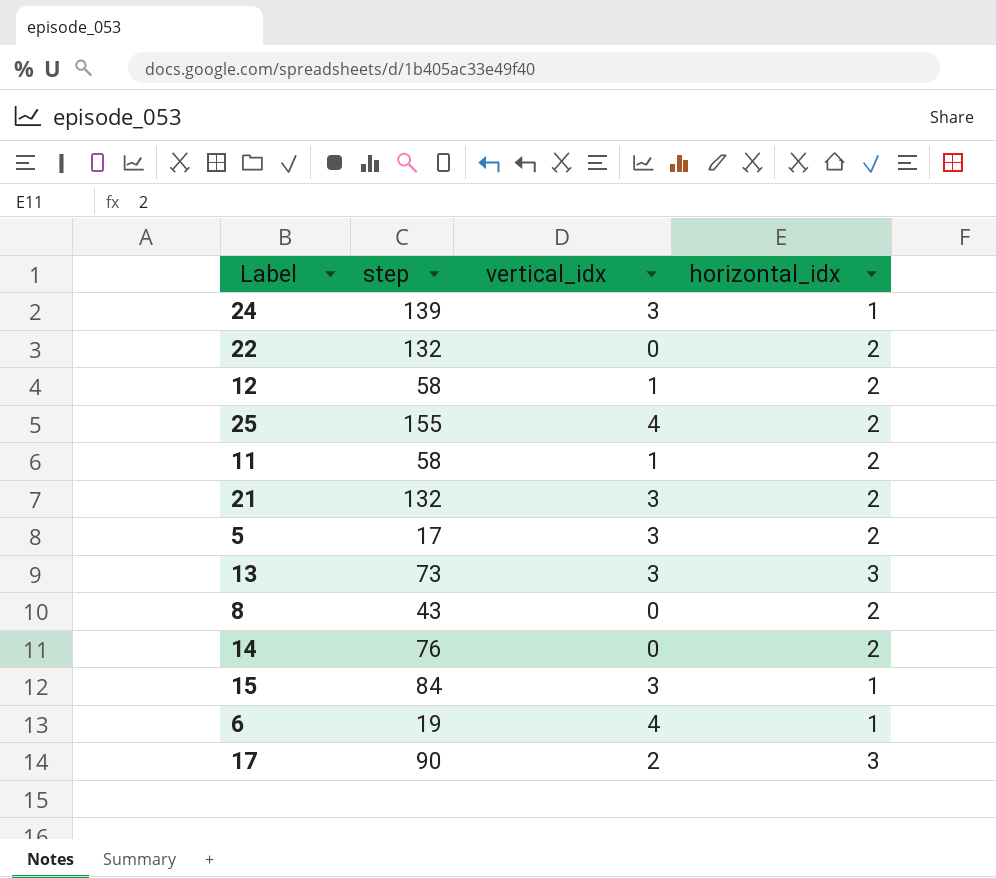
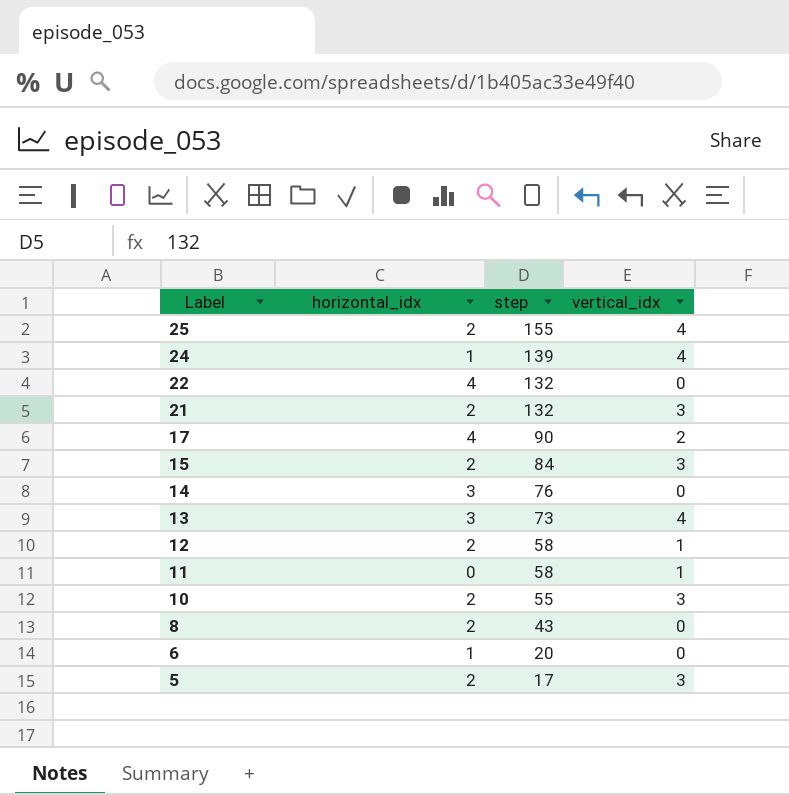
row order: none -> Label descending
column horizontal_idx | position: 4 -> 2
24 | vertical_idx: 3 -> 4
22 | horizontal_idx: 2 -> 4
17 | horizontal_idx: 3 -> 4
15 | horizontal_idx: 1 -> 2
14 | horizontal_idx: 2 -> 3
13 | vertical_idx: 3 -> 4
11 | horizontal_idx: 2 -> 0
row 10: none -> 2 | 55 | 3
6 | step: 19 -> 20
6 | vertical_idx: 4 -> 0

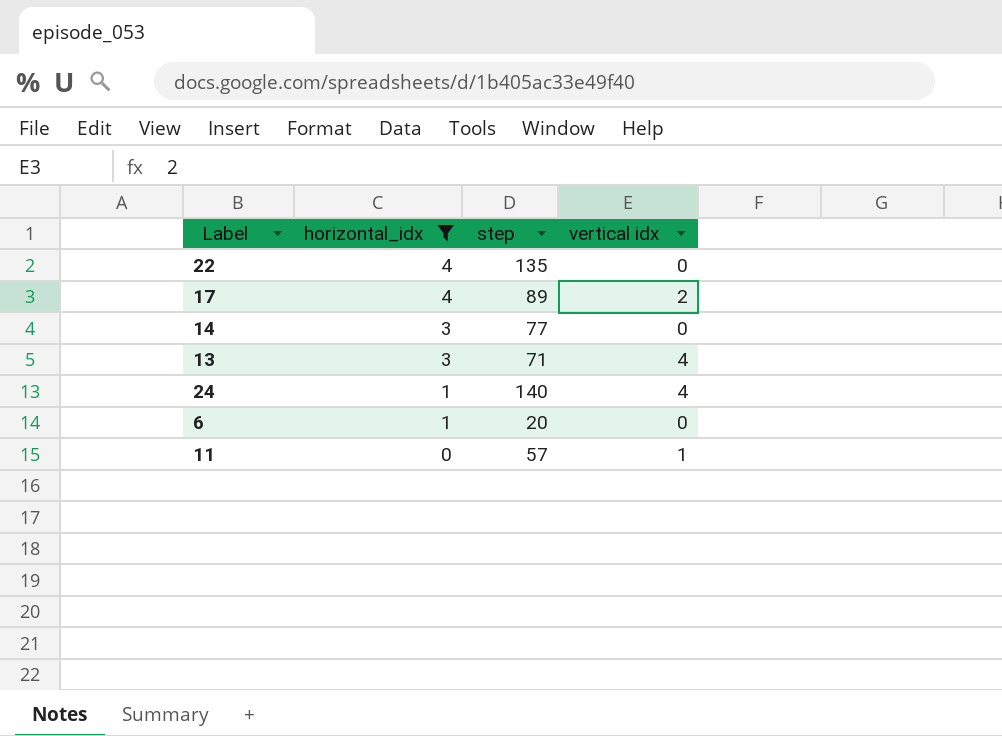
filter: none -> horizontal_idx != 2
row order: Label descending -> horizontal_idx descending
column name: vertical_idx -> vertical idx
22 | step: 132 -> 135
17 | step: 90 -> 89
14 | step: 76 -> 77
13 | step: 73 -> 71
24 | step: 139 -> 140
11 | step: 58 -> 57

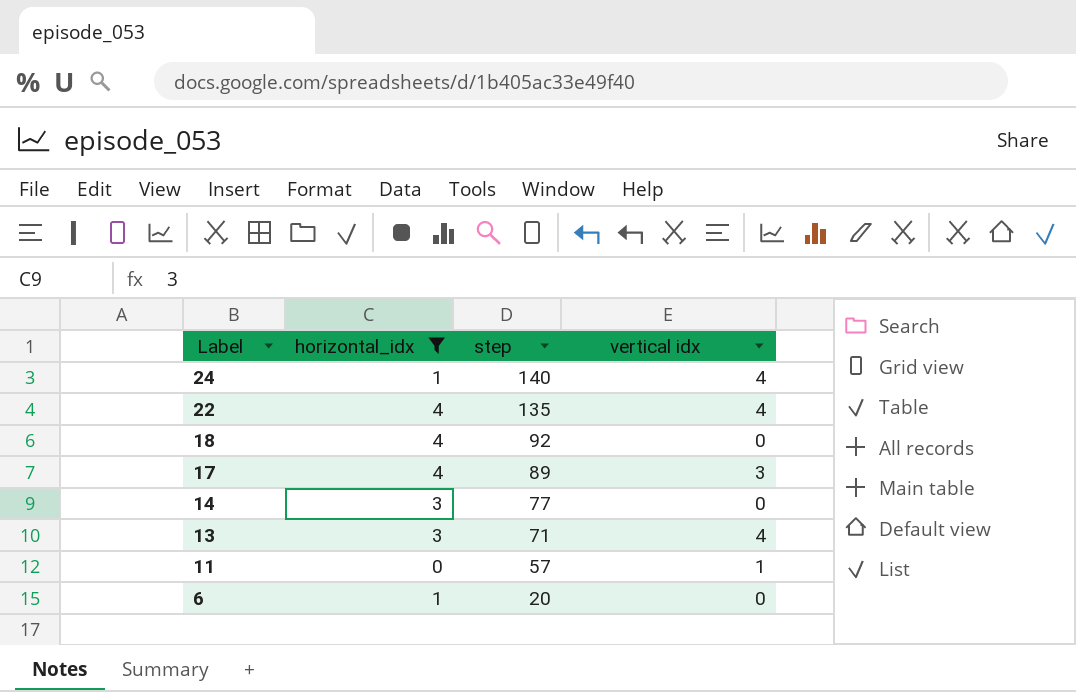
row order: horizontal_idx descending -> Label descending
22 | vertical idx: 0 -> 4
row 18: none -> 4 | 92 | 0
17 | vertical idx: 2 -> 3

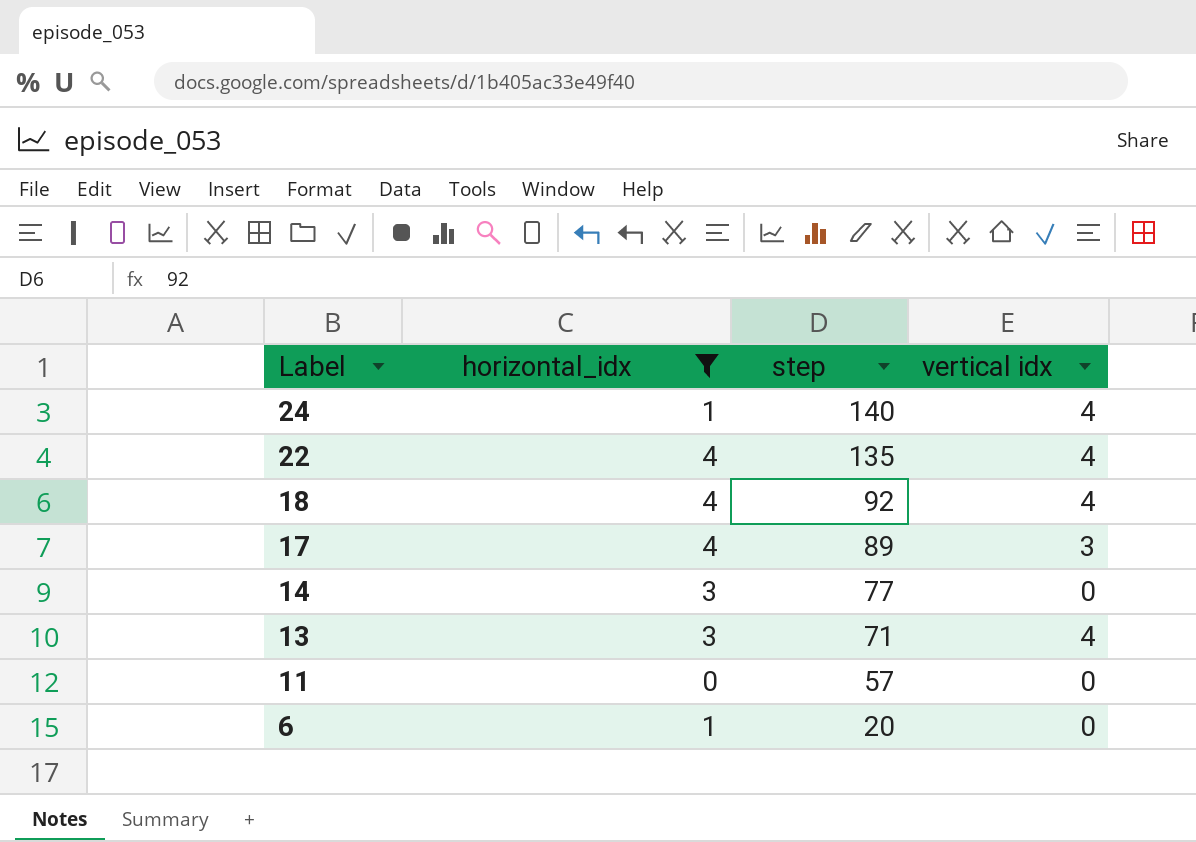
18 | vertical idx: 0 -> 4
11 | vertical idx: 1 -> 0

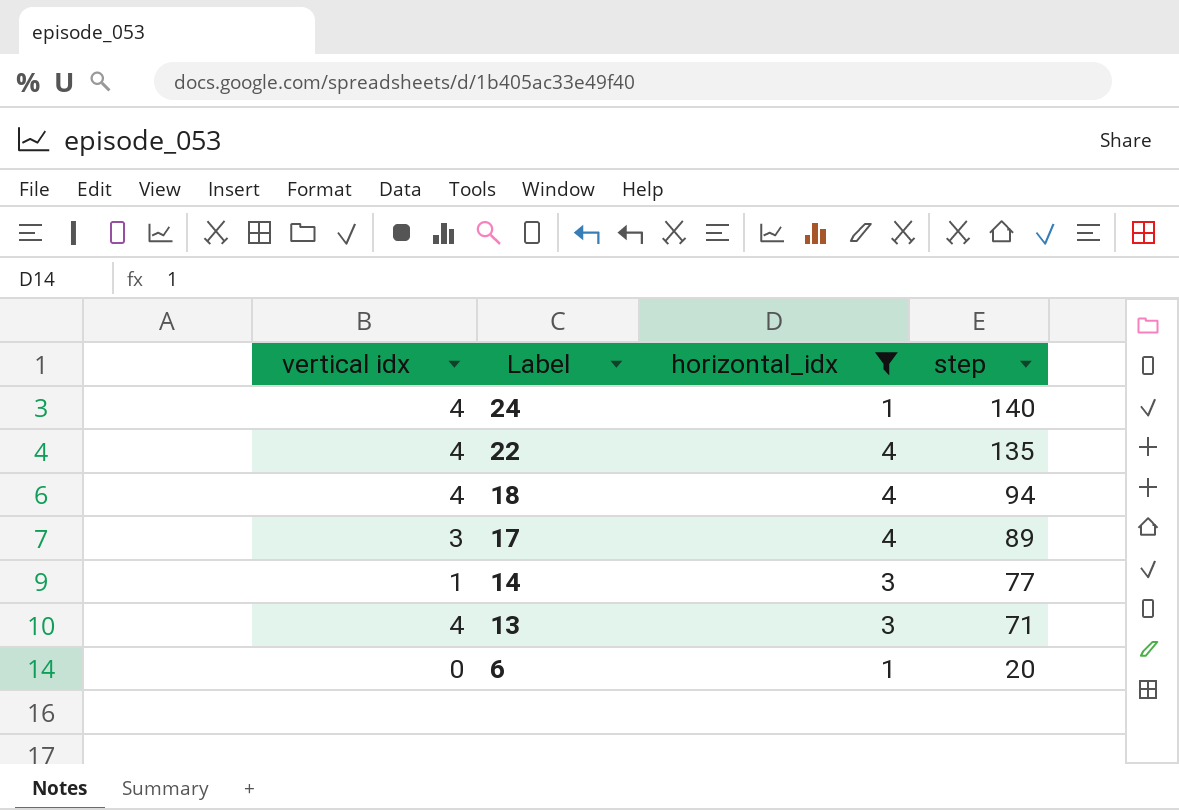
column vertical idx | position: 4 -> 1
row 11: 0 | 57 | 0 -> none
18 | step: 92 -> 94
14 | vertical idx: 0 -> 1

